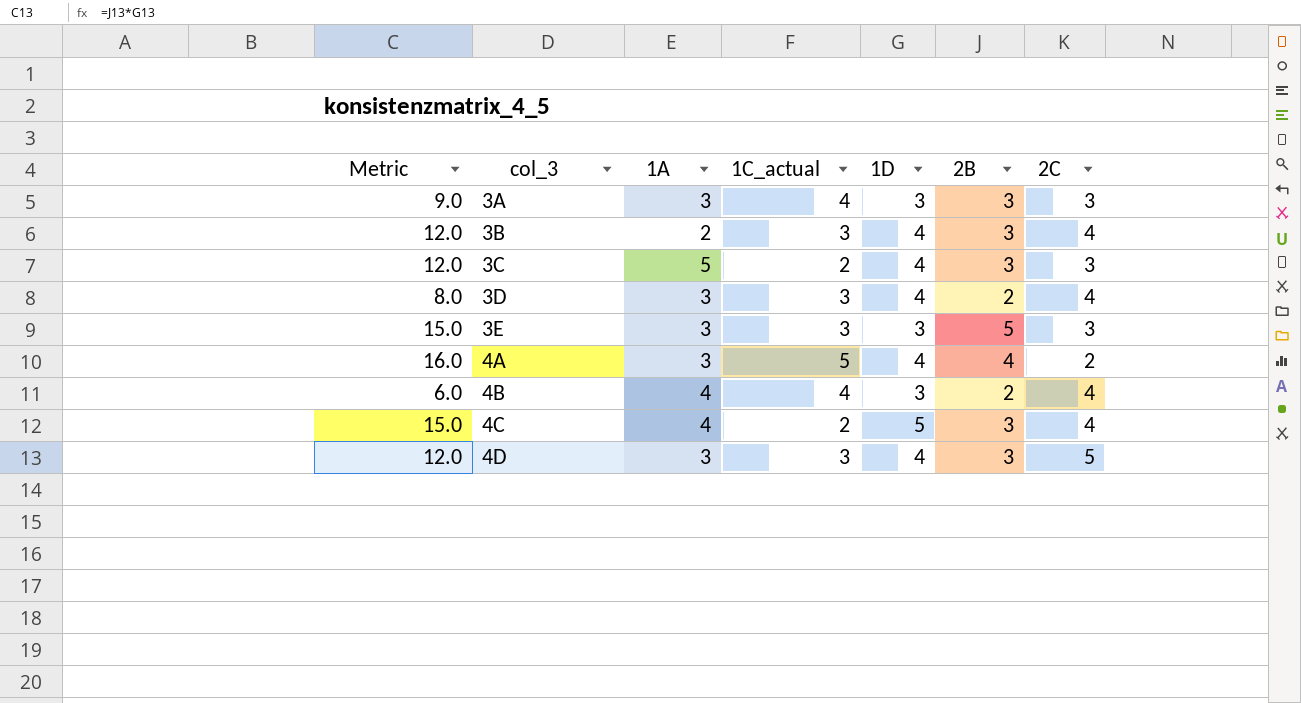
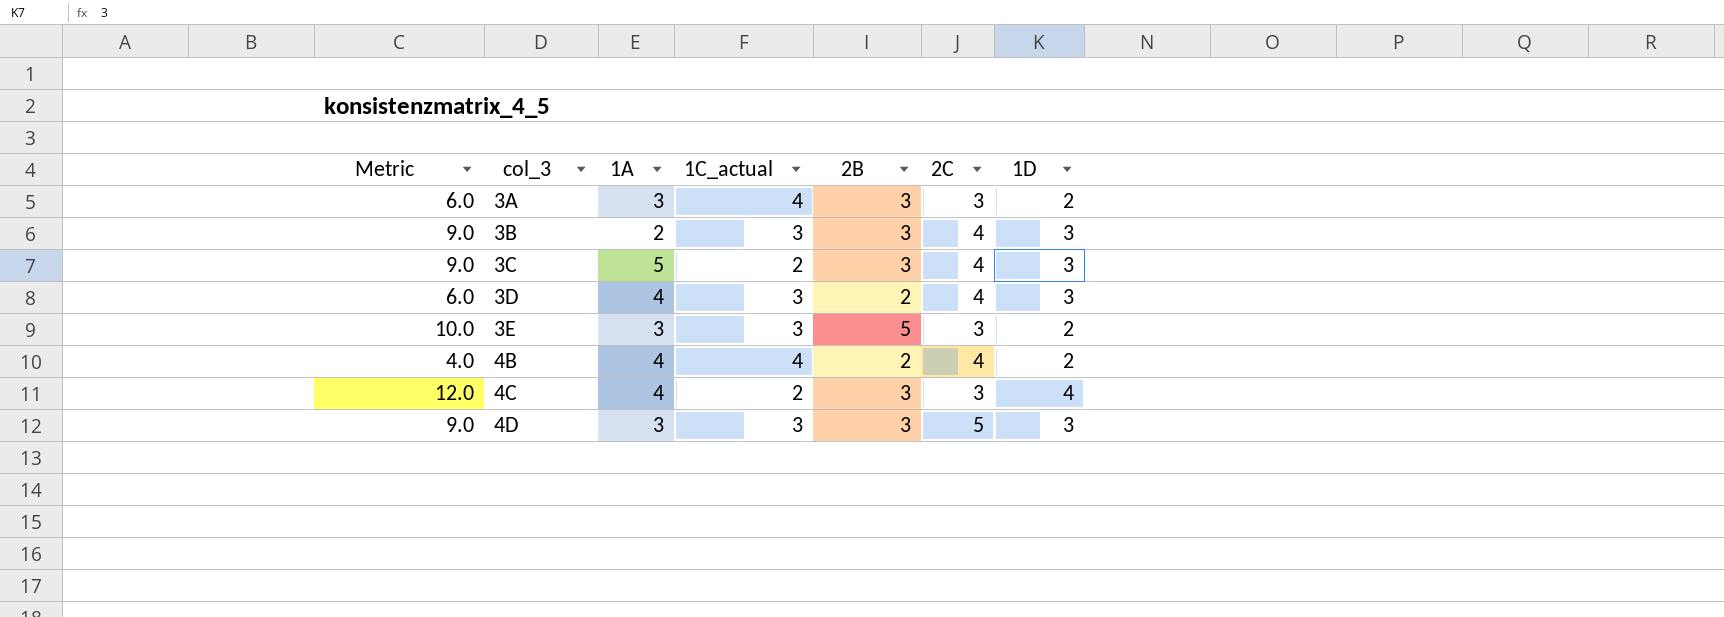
column 1D | position: 5 -> 7
row 4A: 16.0 | 3 | 5 | 4 | 4 | 2 -> none
3A | Metric: 9.0 -> 6.0
3A | 1D: 3 -> 2
3B | Metric: 12.0 -> 9.0
3B | 1D: 4 -> 3
3C | Metric: 12.0 -> 9.0
3C | 2C: 3 -> 4
3C | 1D: 4 -> 3
3D | Metric: 8.0 -> 6.0
3D | 1A: 3 -> 4
3D | 1D: 4 -> 3
3E | Metric: 15.0 -> 10.0
3E | 1D: 3 -> 2
4B | Metric: 6.0 -> 4.0
4B | 1D: 3 -> 2
4C | Metric: 15.0 -> 12.0
4C | 2C: 4 -> 3
4C | 1D: 5 -> 4
4D | Metric: 12.0 -> 9.0
4D | 1D: 4 -> 3

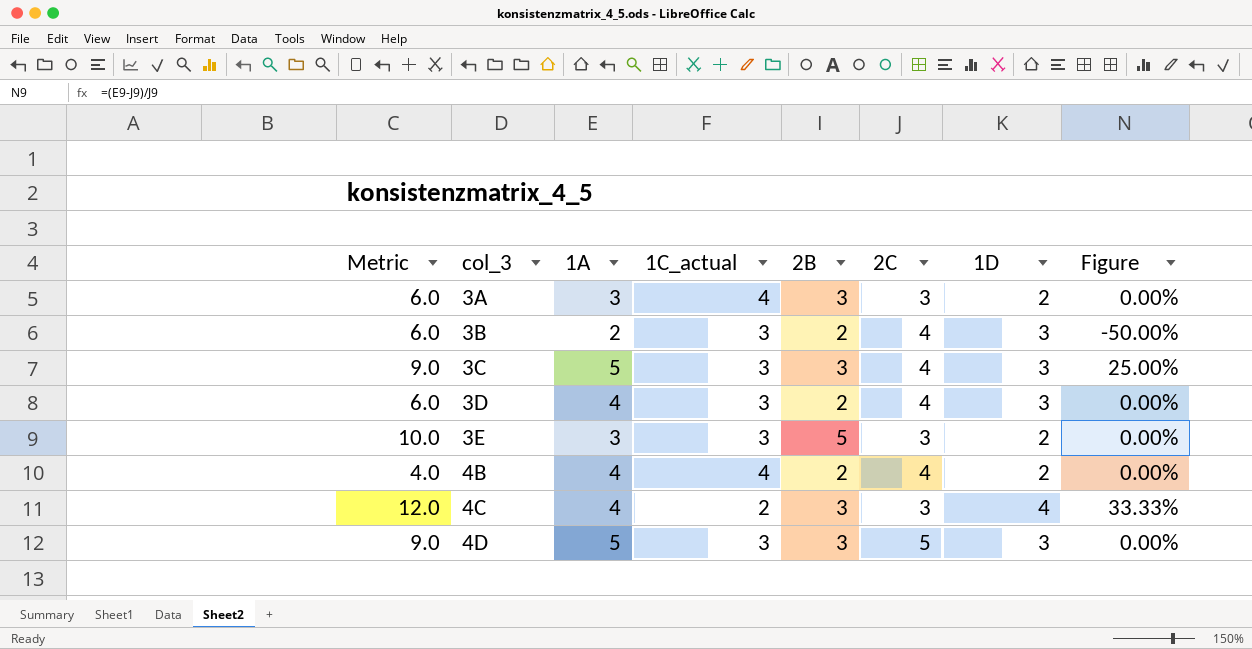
column Figure | formula: none -> ([1A] - [2C]) / [2C]
3B | Metric: 9.0 -> 6.0
3B | 2B: 3 -> 2
3C | 1C_actual: 2 -> 3
4D | 1A: 3 -> 5

